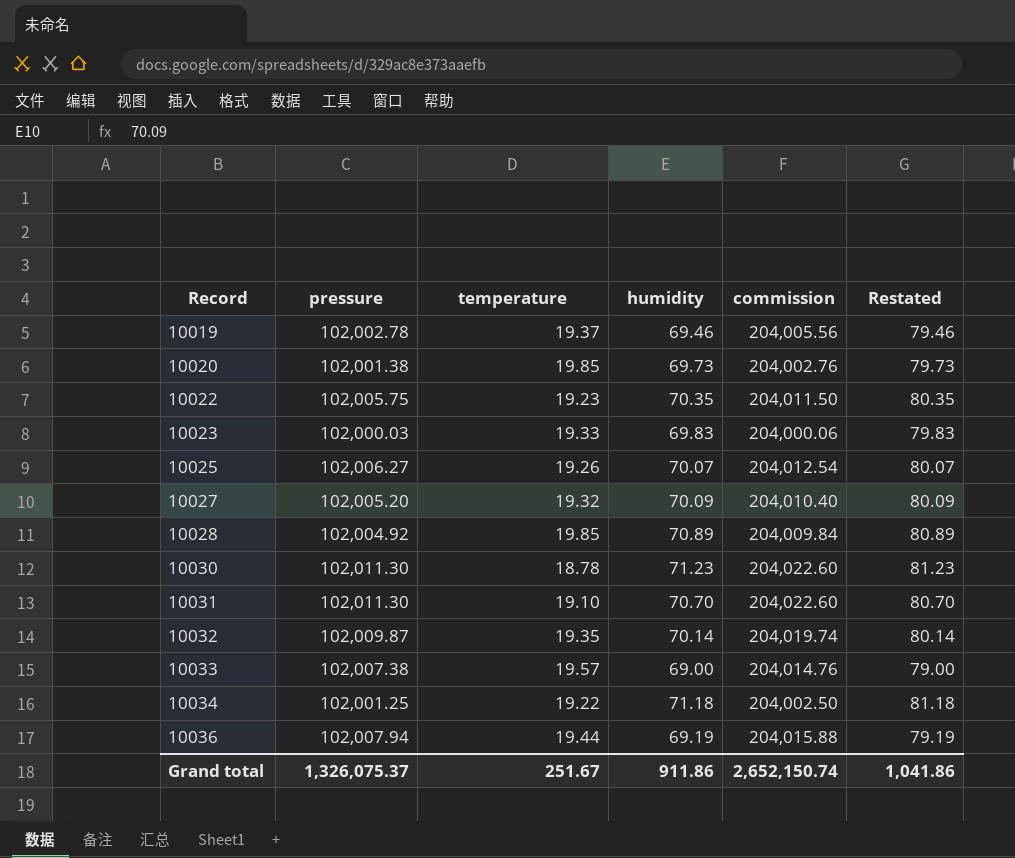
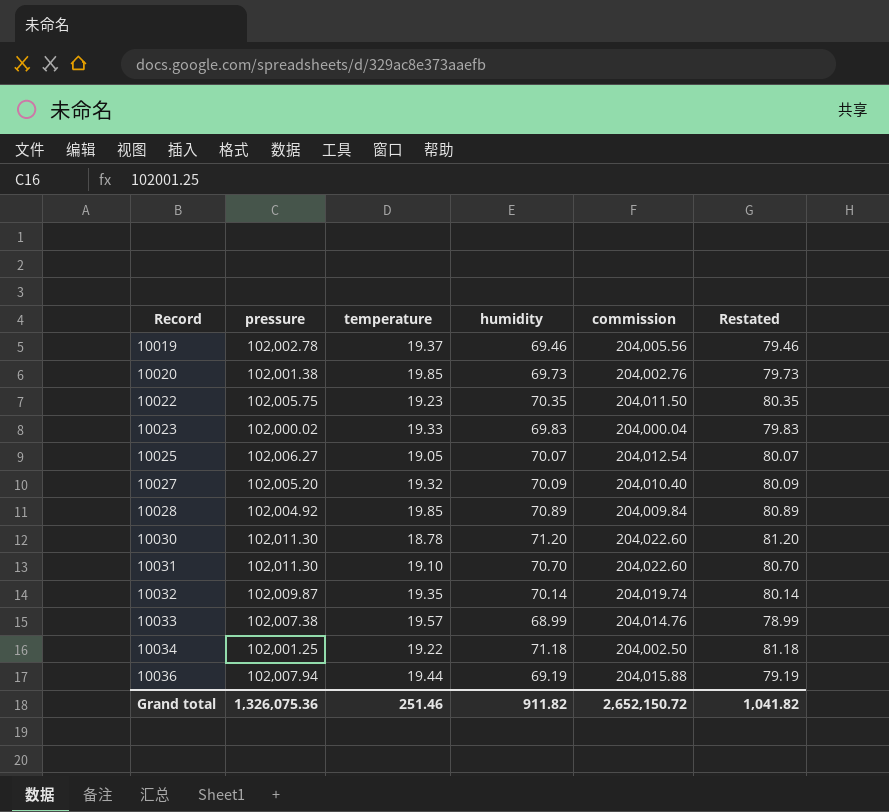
10023 | pressure: 102,000.03 -> 102,000.02
10023 | commission: 204,000.06 -> 204,000.04
10025 | temperature: 19.26 -> 19.05
10030 | humidity: 71.23 -> 71.20
10030 | Restated: 81.23 -> 81.20
10033 | humidity: 69.00 -> 68.99
10033 | Restated: 79.00 -> 78.99
Grand total | pressure: 1,326,075.37 -> 1,326,075.36
Grand total | temperature: 251.67 -> 251.46
Grand total | humidity: 911.86 -> 911.82
Grand total | commission: 2,652,150.74 -> 2,652,150.72
Grand total | Restated: 1,041.86 -> 1,041.82

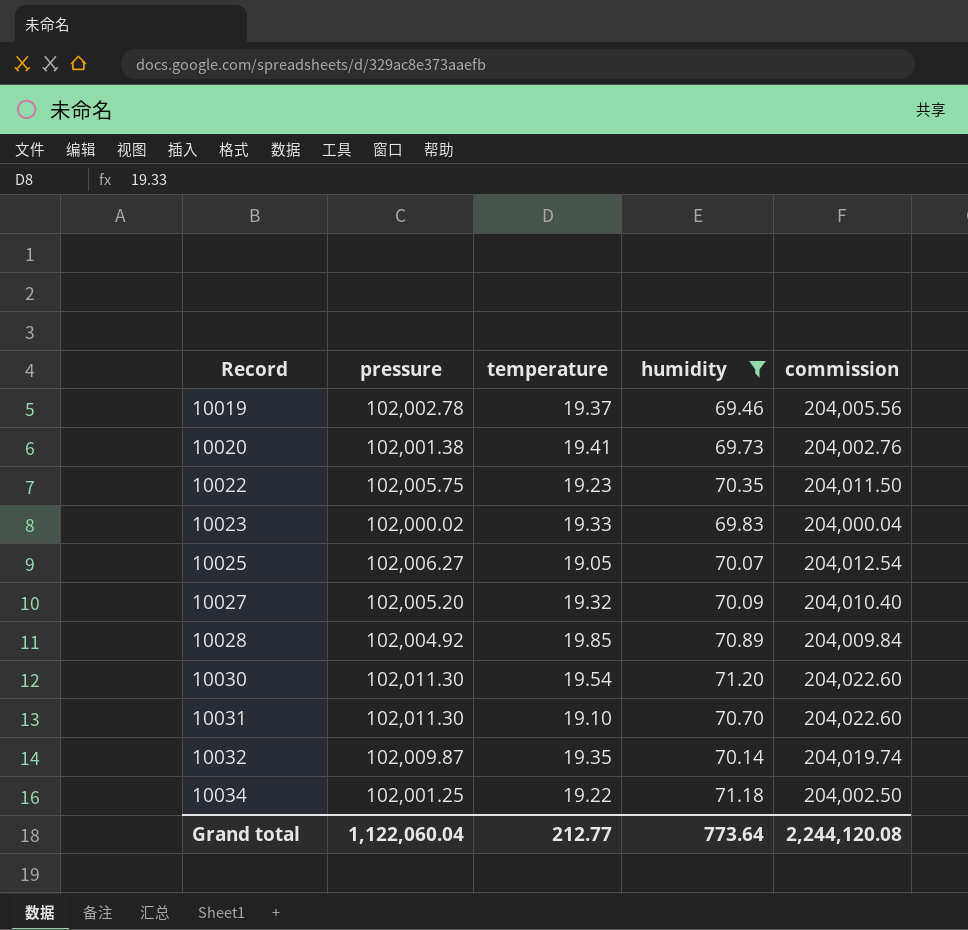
filter: none -> humidity >= 69.46
column Restated | formula: [humidity] + 10 -> none
10020 | temperature: 19.85 -> 19.41
10030 | temperature: 18.78 -> 19.54
Grand total | pressure: 1,326,075.36 -> 1,122,060.04
Grand total | temperature: 251.46 -> 212.77
Grand total | humidity: 911.82 -> 773.64
Grand total | commission: 2,652,150.72 -> 2,244,120.08

